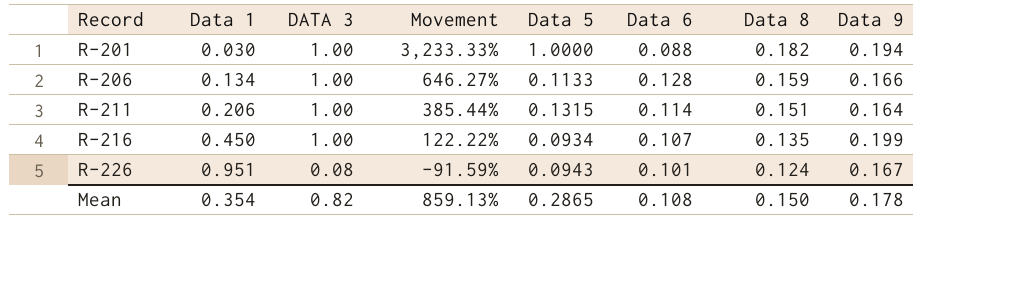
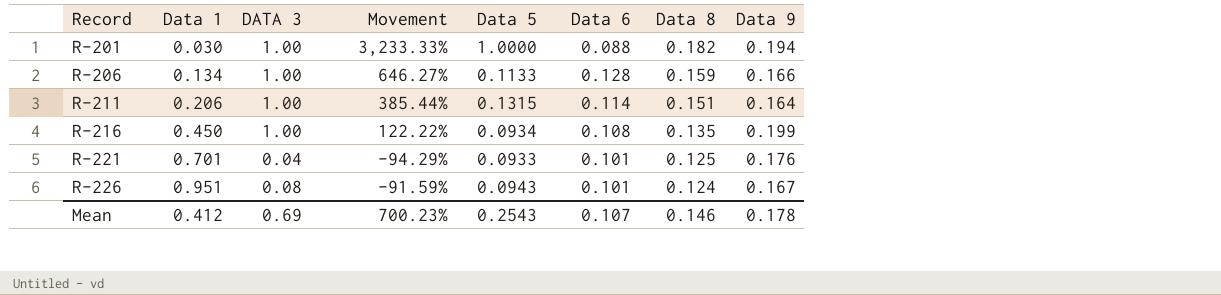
R-216 | Data 6: 0.107 -> 0.108
row R-221: none -> 0.701 | 0.04 | -94.29% | 0.0933 | 0.101 | 0.125 | 0.176
Mean | Data 1: 0.354 -> 0.412
Mean | DATA 3: 0.82 -> 0.69
Mean | Movement: 859.13% -> 700.23%
Mean | Data 5: 0.2865 -> 0.2543
Mean | Data 6: 0.108 -> 0.107
Mean | Data 8: 0.150 -> 0.146

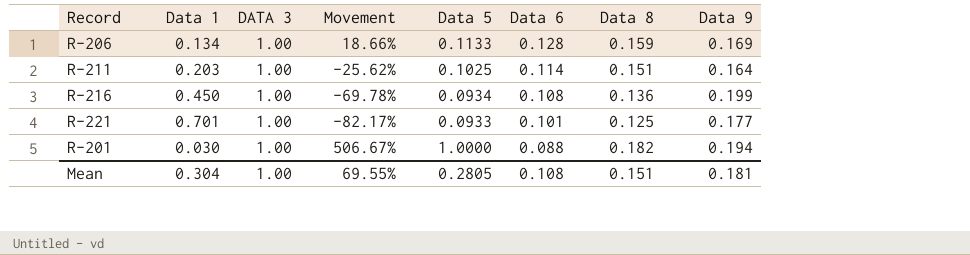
row order: Record ascending -> Data 6 descending
column Movement | formula: ([DATA 3] - [Data 1]) / [Data 1] -> ([Data 8] - [Data 1]) / [Data 1]
row R-226: 0.951 | 0.08 | -91.59% | 0.0943 | 0.101 | 0.124 | 0.167 -> none
R-206 | Data 9: 0.166 -> 0.169
R-211 | Data 1: 0.206 -> 0.203
R-211 | Data 5: 0.1315 -> 0.1025
R-216 | Data 8: 0.135 -> 0.136
R-221 | DATA 3: 0.04 -> 1.00
R-221 | Data 9: 0.176 -> 0.177
Mean | Data 1: 0.412 -> 0.304
Mean | DATA 3: 0.69 -> 1.00
Mean | Movement: 700.23% -> 69.55%
Mean | Data 5: 0.2543 -> 0.2805
Mean | Data 6: 0.107 -> 0.108
Mean | Data 8: 0.146 -> 0.151
Mean | Data 9: 0.178 -> 0.181

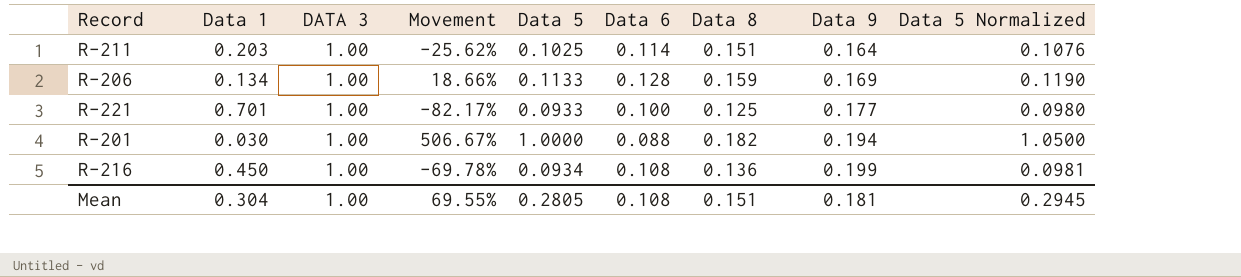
row order: Data 6 descending -> Data 9 ascending
column Data 5 Normalized | formula: none -> [Data 5] * 1.05
R-221 | Data 6: 0.101 -> 0.100

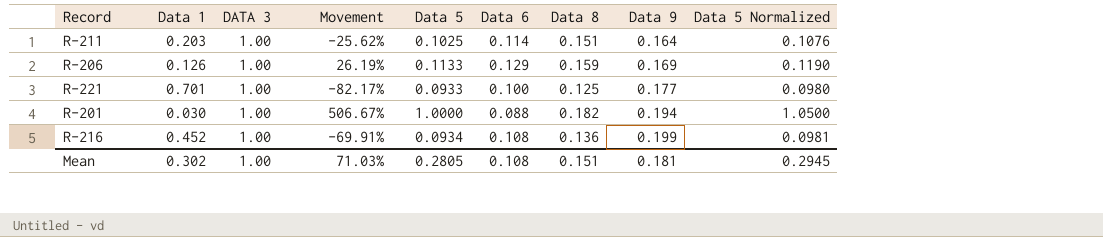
R-206 | Data 1: 0.134 -> 0.126
R-206 | Movement: 18.66% -> 26.19%
R-206 | Data 6: 0.128 -> 0.129
R-216 | Data 1: 0.450 -> 0.452
R-216 | Movement: -69.78% -> -69.91%
Mean | Data 1: 0.304 -> 0.302
Mean | Movement: 69.55% -> 71.03%

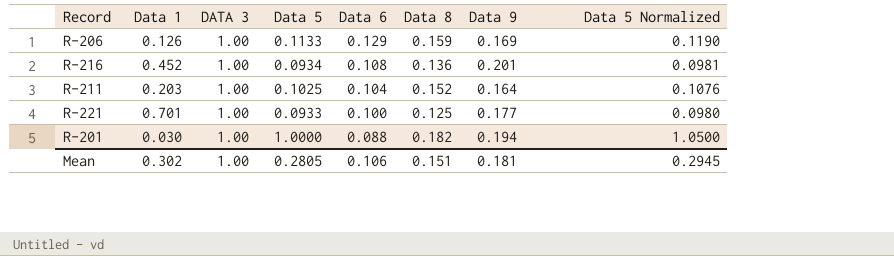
row order: Data 9 ascending -> Data 6 descending
column Movement | formula: ([Data 8] - [Data 1]) / [Data 1] -> none
R-216 | Data 9: 0.199 -> 0.201
R-211 | Data 6: 0.114 -> 0.104
R-211 | Data 8: 0.151 -> 0.152
Mean | Data 6: 0.108 -> 0.106

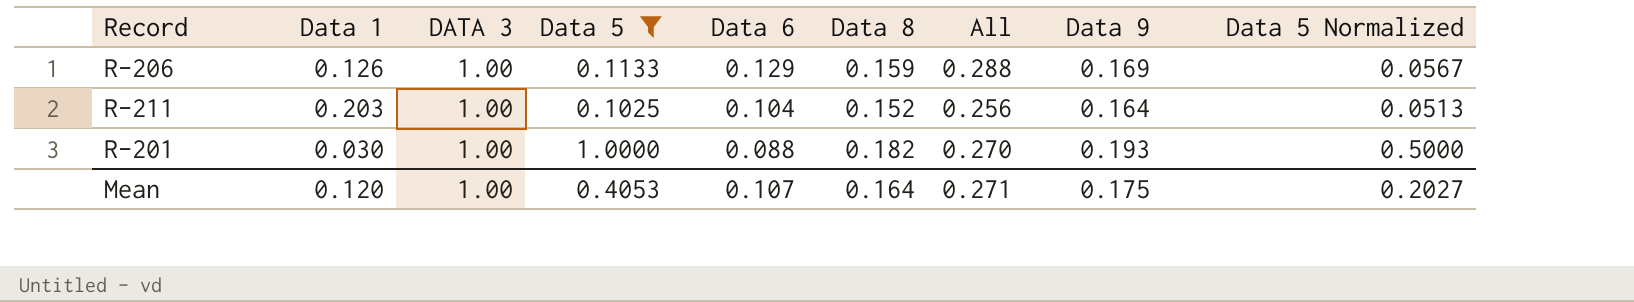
filter: none -> Data 5 >= 0.1025
column All | formula: none -> [Data 6] + [Data 8]
column Data 5 Normalized | formula: [Data 5] * 1.05 -> [Data 5] * 0.5
R-201 | Data 9: 0.194 -> 0.193
Mean | Data 1: 0.302 -> 0.120
Mean | Data 5: 0.2805 -> 0.4053
Mean | Data 6: 0.106 -> 0.107
Mean | Data 8: 0.151 -> 0.164
Mean | Data 9: 0.181 -> 0.175
Mean | Data 5 Normalized: 0.2945 -> 0.2027

